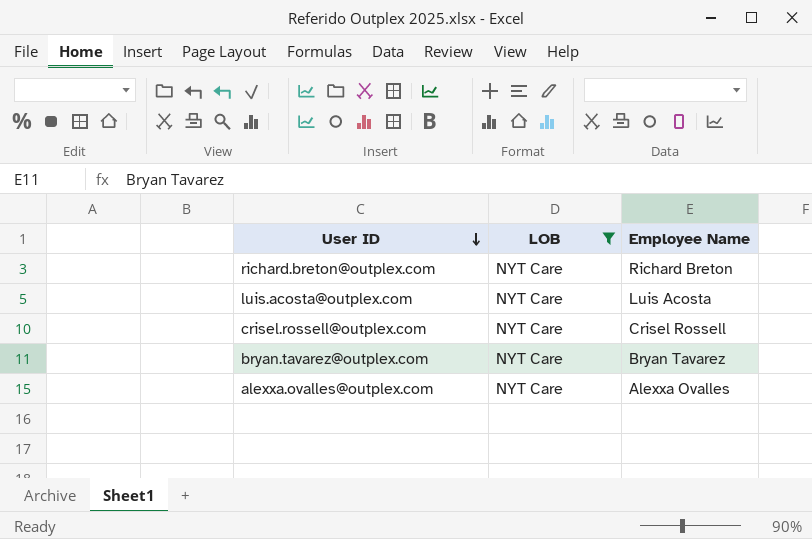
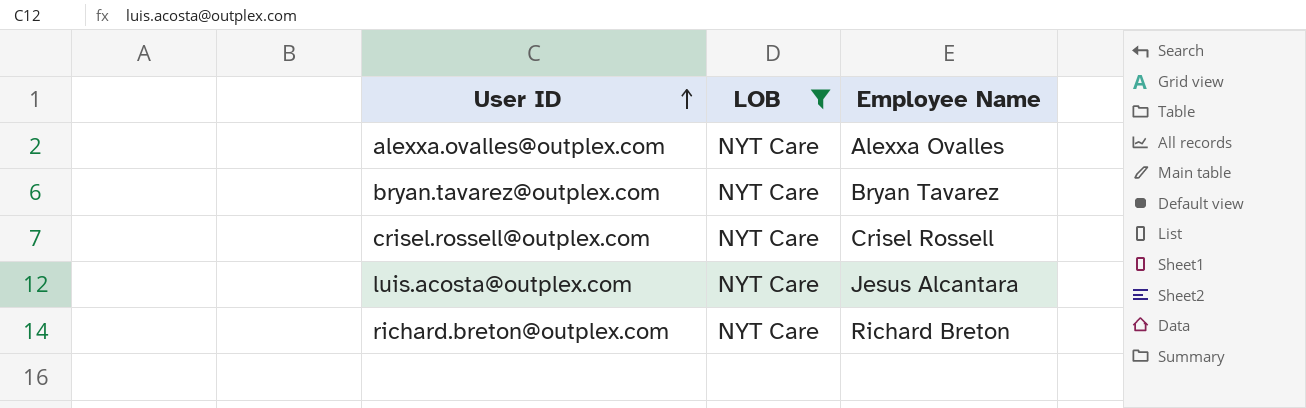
row order: User ID descending -> User ID ascending
luis.acosta@outplex.com | Employee Name: Luis Acosta -> Jesus Alcantara

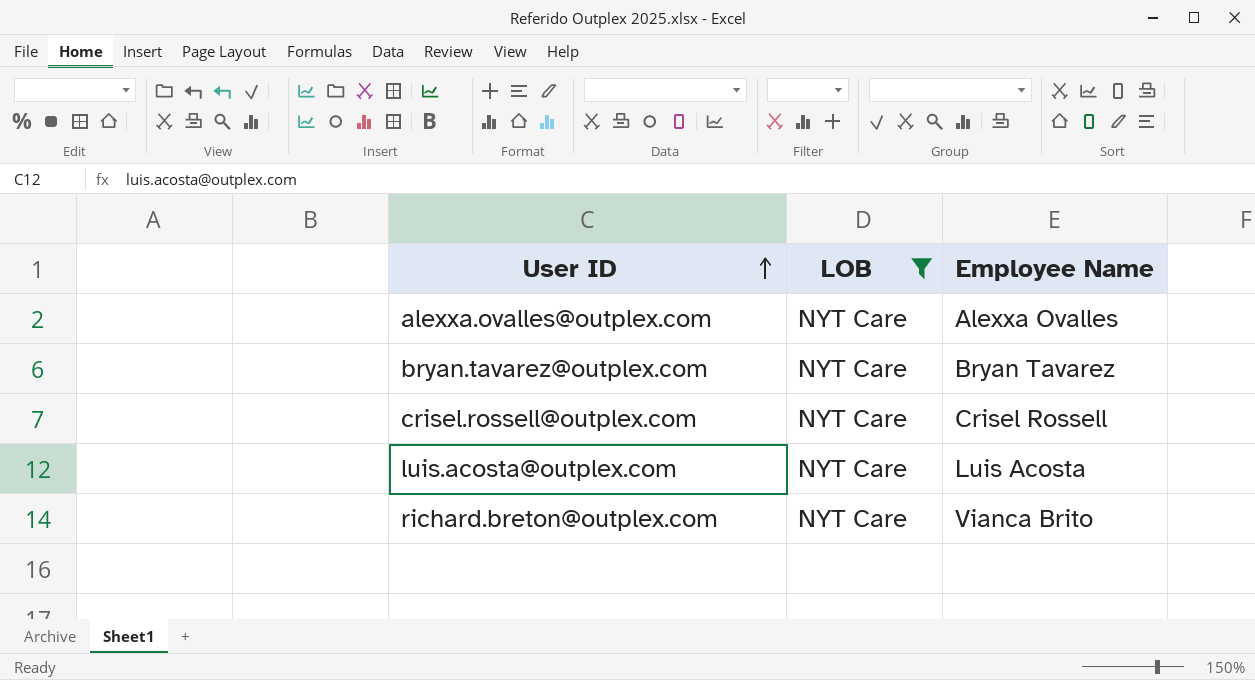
luis.acosta@outplex.com | Employee Name: Jesus Alcantara -> Luis Acosta
richard.breton@outplex.com | Employee Name: Richard Breton -> Vianca Brito

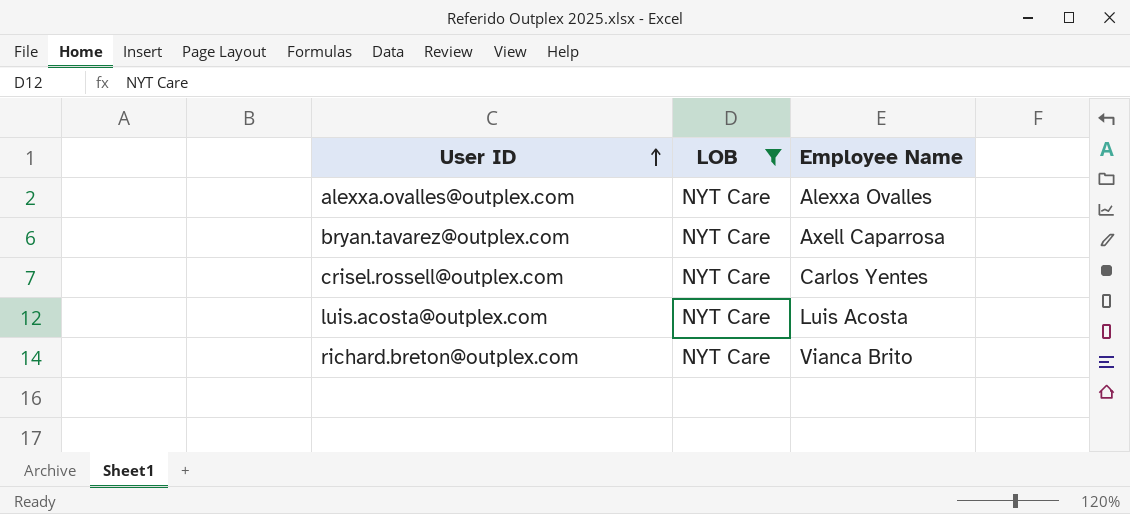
bryan.tavarez@outplex.com | Employee Name: Bryan Tavarez -> Axell Caparrosa
crisel.rossell@outplex.com | Employee Name: Crisel Rossell -> Carlos Yentes

